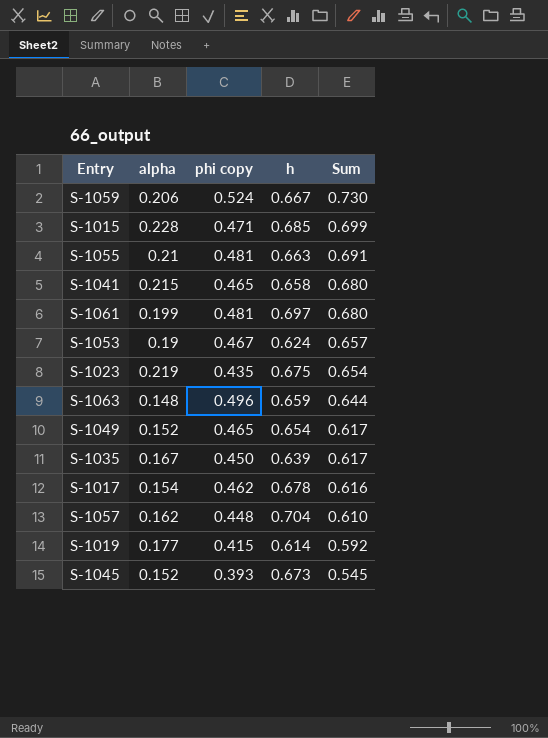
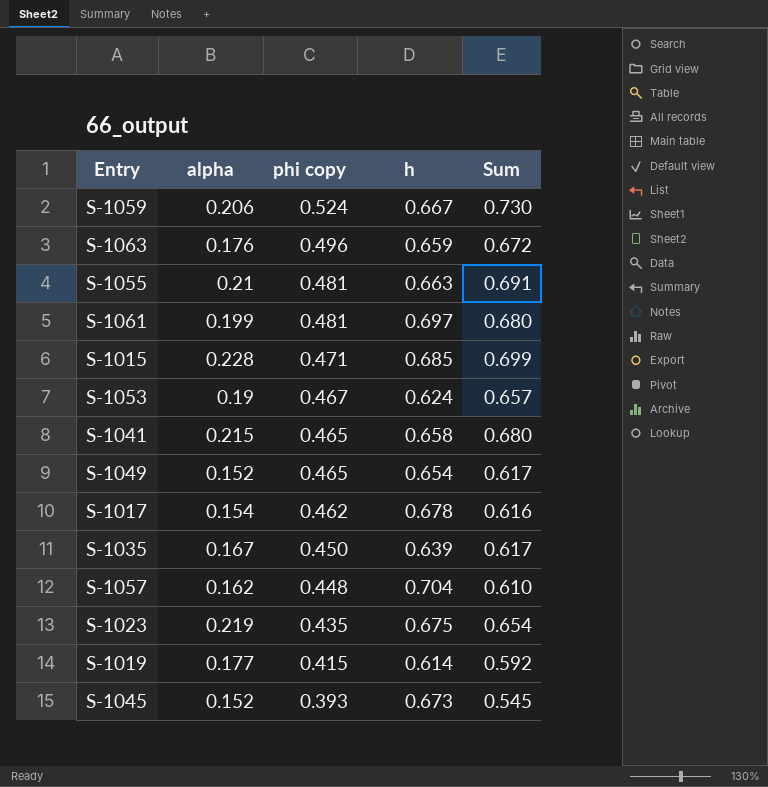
row order: Sum descending -> phi copy descending
S-1063 | alpha: 0.148 -> 0.176
S-1063 | Sum: 0.644 -> 0.672

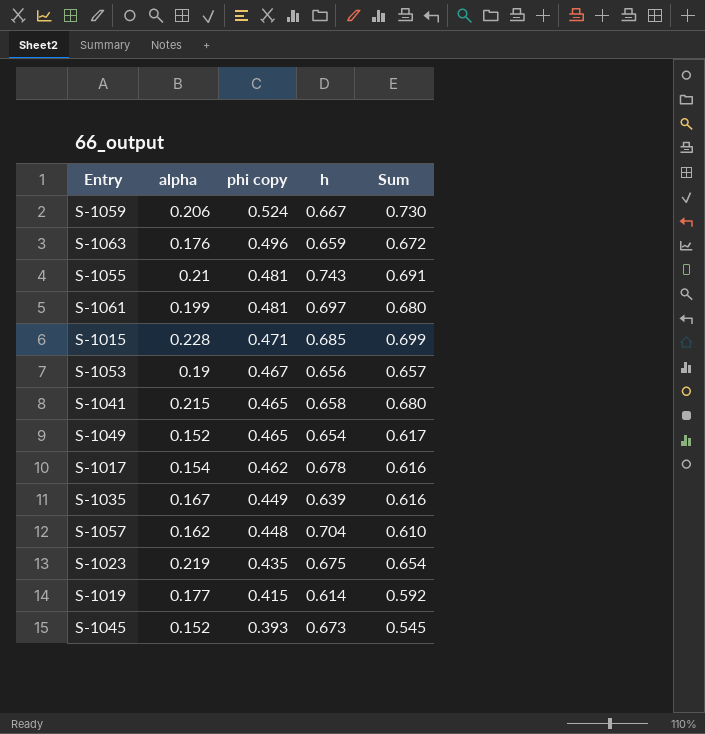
S-1055 | h: 0.663 -> 0.743
S-1053 | h: 0.624 -> 0.656
S-1035 | phi copy: 0.450 -> 0.449
S-1035 | Sum: 0.617 -> 0.616

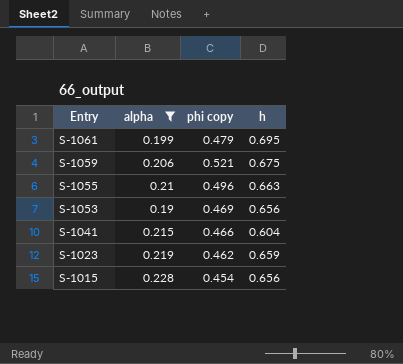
filter: none -> alpha >= 0.19
row order: phi copy descending -> Entry descending
column Sum | formula: [alpha] + [phi copy] -> none
S-1061 | phi copy: 0.481 -> 0.479
S-1061 | h: 0.697 -> 0.695
S-1059 | phi copy: 0.524 -> 0.521
S-1059 | h: 0.667 -> 0.675
S-1055 | phi copy: 0.481 -> 0.496
S-1055 | h: 0.743 -> 0.663
S-1053 | phi copy: 0.467 -> 0.469
S-1041 | phi copy: 0.465 -> 0.466
S-1041 | h: 0.658 -> 0.604
S-1023 | phi copy: 0.435 -> 0.462
S-1023 | h: 0.675 -> 0.659
S-1015 | phi copy: 0.471 -> 0.454
S-1015 | h: 0.685 -> 0.656

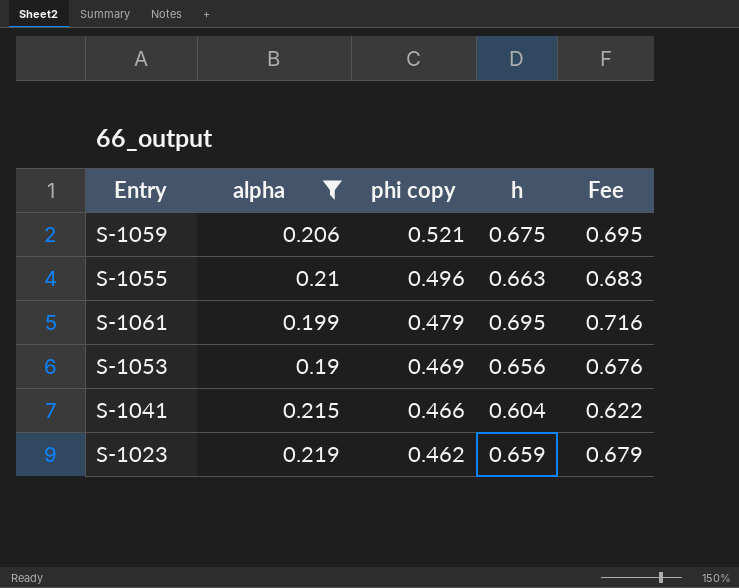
row order: Entry descending -> phi copy descending
column Fee | formula: none -> [h] * 1.03
row S-1015: 0.228 | 0.454 | 0.656 -> none

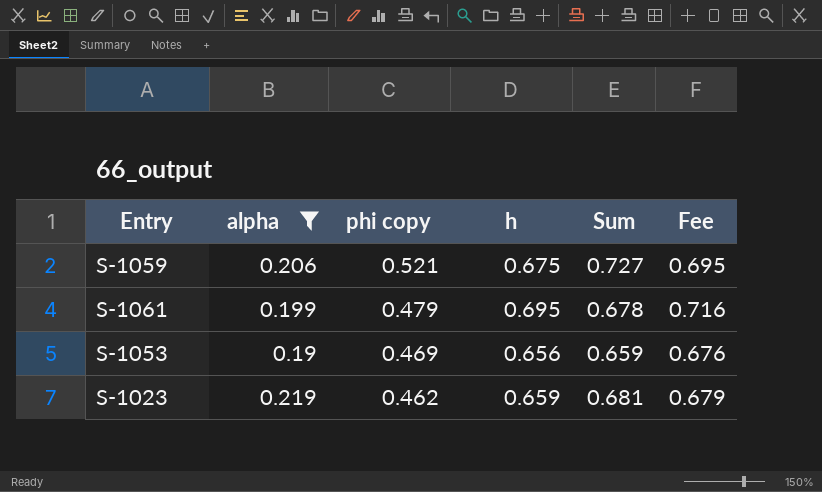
column Sum | formula: none -> [alpha] + [phi copy]
row S-1055: 0.21 | 0.496 | 0.663 | 0.683 -> none
row S-1041: 0.215 | 0.466 | 0.604 | 0.622 -> none

